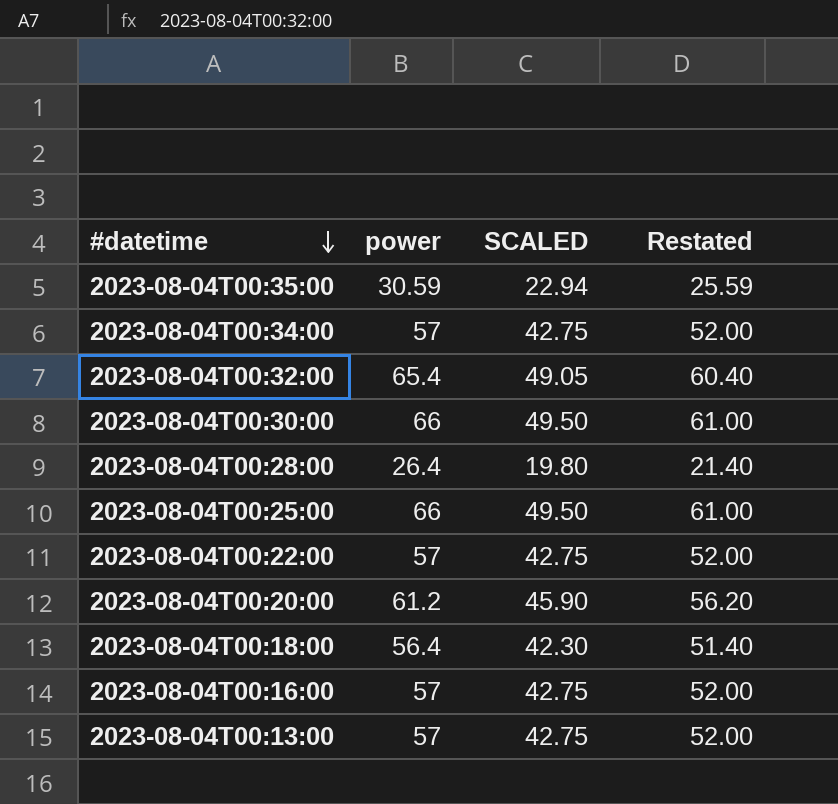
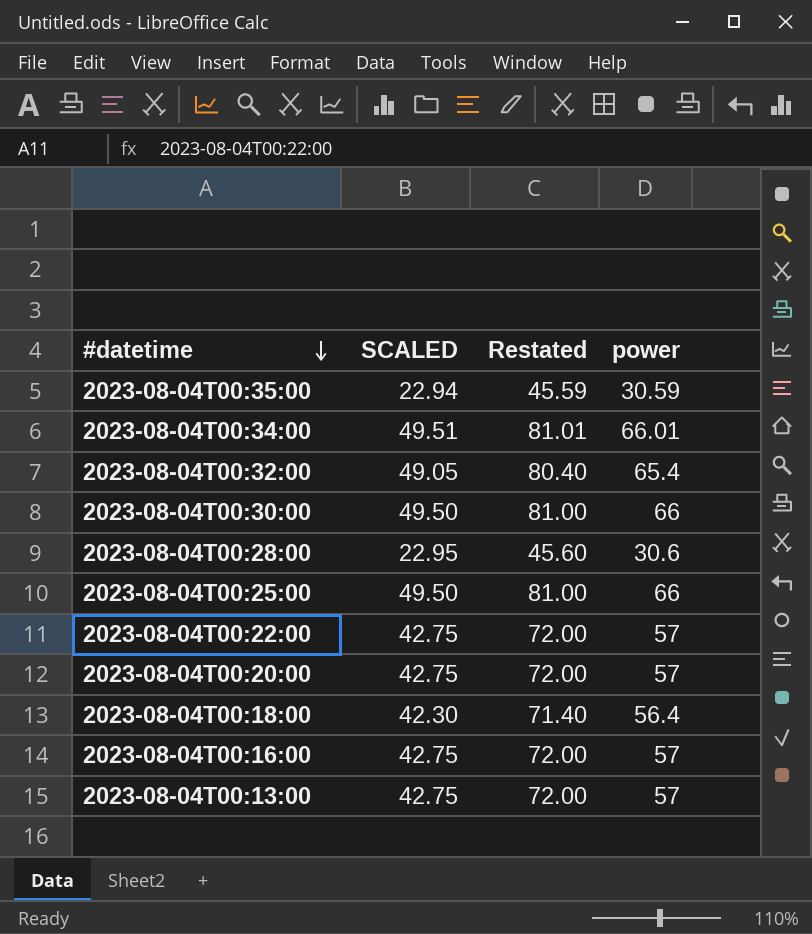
column Restated | formula: [power] - 5 -> [power] + 15
column power | position: 2 -> 4
2023-08-04T00:34:00 | SCALED: 42.75 -> 49.51
2023-08-04T00:34:00 | power: 57 -> 66.01
2023-08-04T00:28:00 | SCALED: 19.80 -> 22.95
2023-08-04T00:28:00 | power: 26.4 -> 30.6
2023-08-04T00:20:00 | SCALED: 45.90 -> 42.75
2023-08-04T00:20:00 | power: 61.2 -> 57

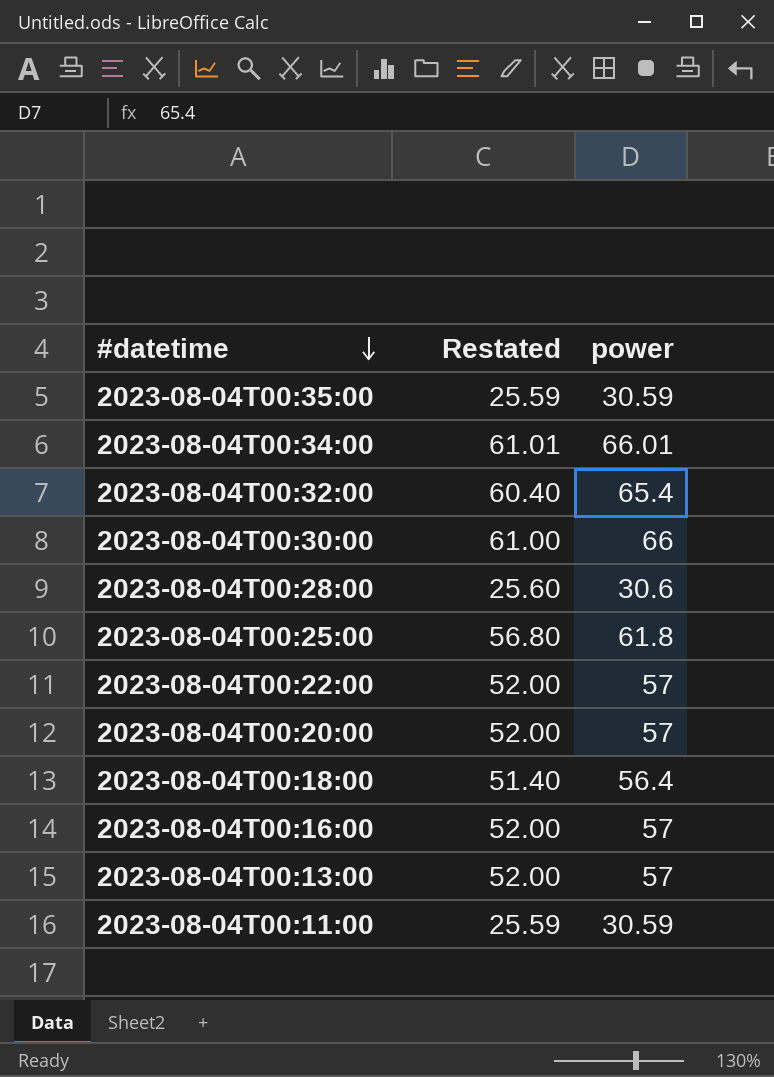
column SCALED | formula: [power] * 0.75 -> none
column Restated | formula: [power] + 15 -> [power] - 5
2023-08-04T00:25:00 | power: 66 -> 61.8
row 2023-08-04T00:11:00: none -> 25.59 | 30.59

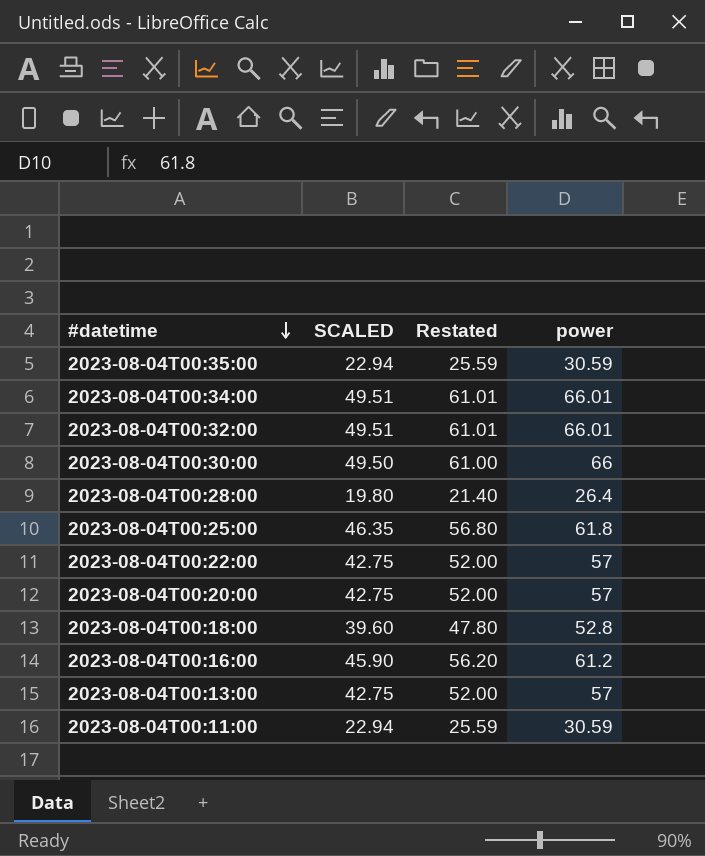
column SCALED | formula: none -> [power] * 0.75
2023-08-04T00:32:00 | Restated: 60.40 -> 61.01
2023-08-04T00:32:00 | power: 65.4 -> 66.01
2023-08-04T00:28:00 | Restated: 25.60 -> 21.40
2023-08-04T00:28:00 | power: 30.6 -> 26.4
2023-08-04T00:18:00 | Restated: 51.40 -> 47.80
2023-08-04T00:18:00 | power: 56.4 -> 52.8
2023-08-04T00:16:00 | Restated: 52.00 -> 56.20
2023-08-04T00:16:00 | power: 57 -> 61.2

